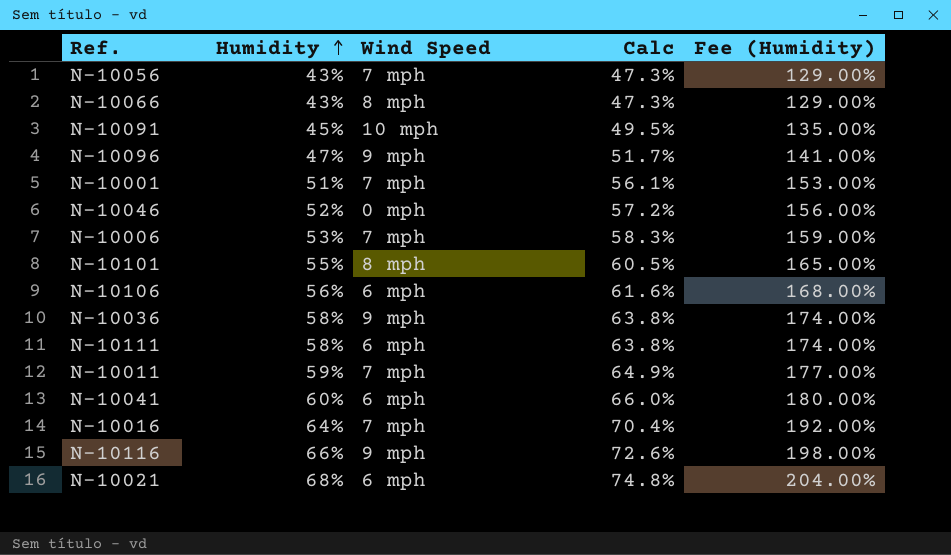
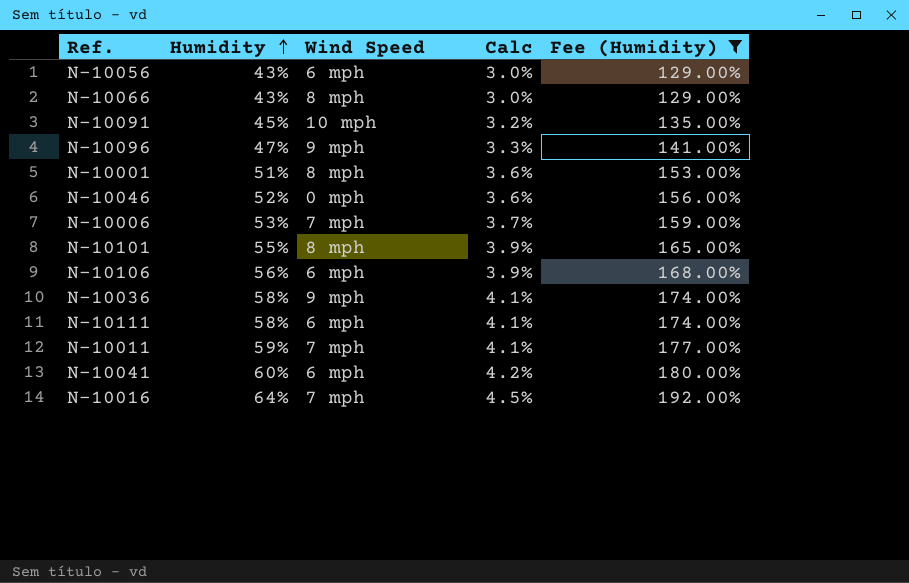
filter: none -> Fee (Humidity) <= 192.00%
column Calc | formula: [Humidity] * 1.1 -> [Humidity] * 0.07
N-10056 | Wind Speed: 7 mph -> 6 mph
N-10001 | Wind Speed: 7 mph -> 8 mph

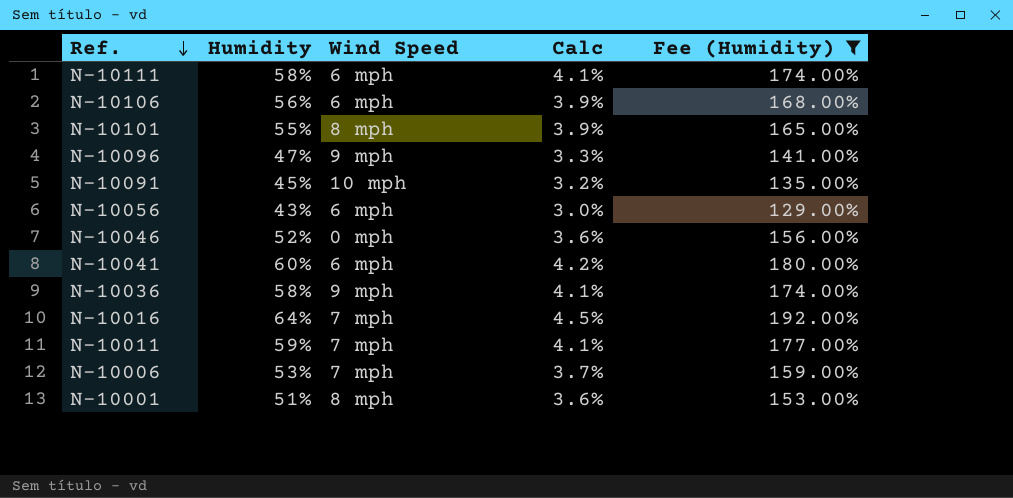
row order: Humidity ascending -> Ref. descending
row N-10066: 43% | 8 mph | 3.0% | 129.00% -> none

